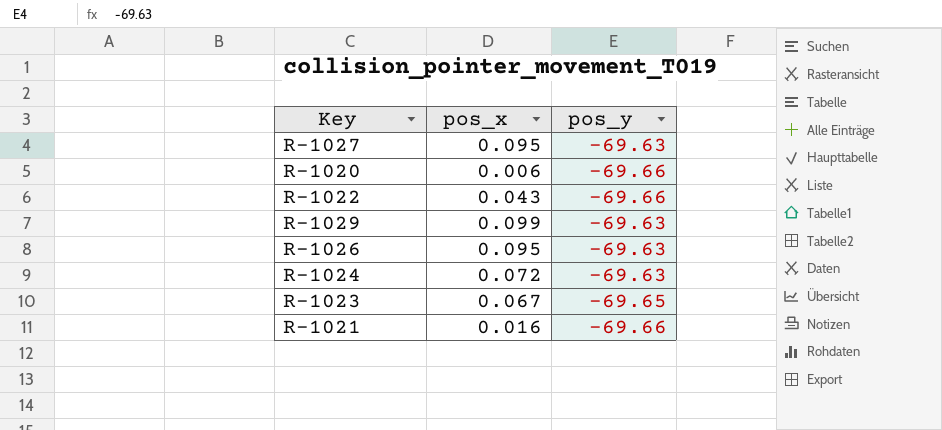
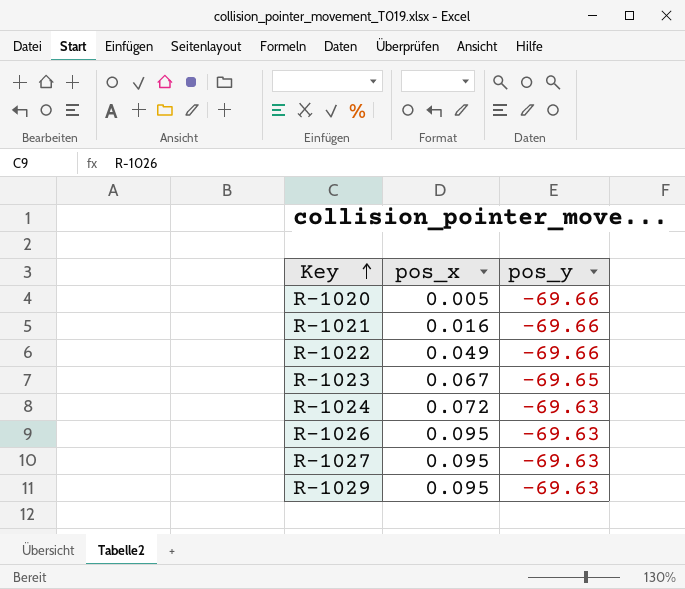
row order: none -> Key ascending
R-1020 | pos_x: 0.006 -> 0.005
R-1022 | pos_x: 0.043 -> 0.049
R-1029 | pos_x: 0.099 -> 0.095

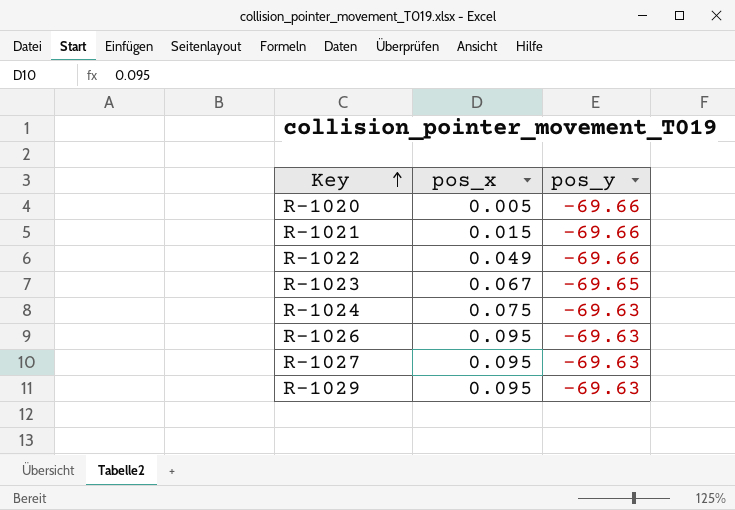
R-1021 | pos_x: 0.016 -> 0.015
R-1024 | pos_x: 0.072 -> 0.075

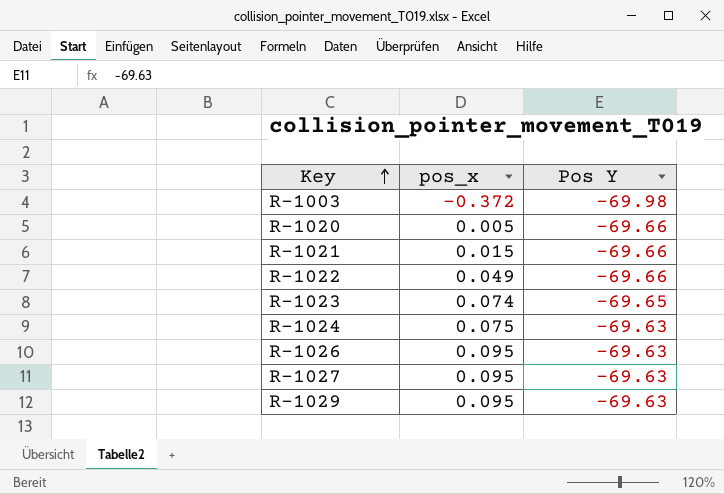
column name: pos_y -> Pos Y
row R-1003: none -> -0.372 | -69.98
R-1023 | pos_x: 0.067 -> 0.074

